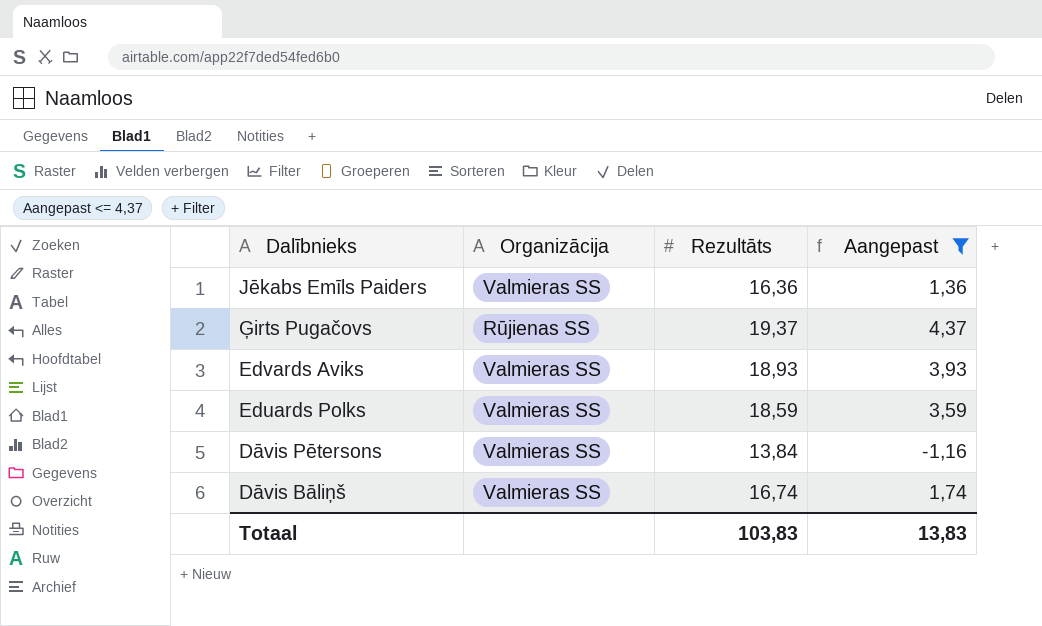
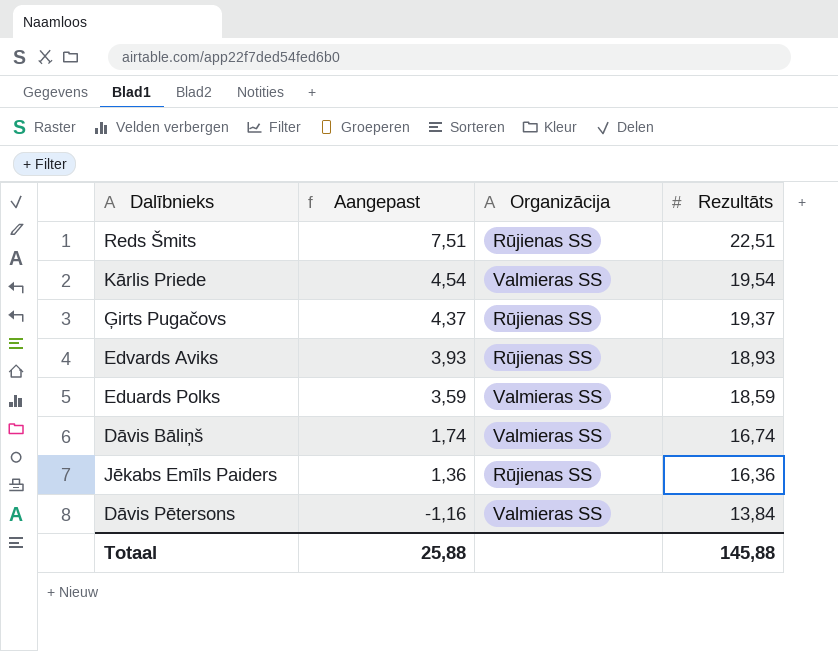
filter: Aangepast <= 4,37 -> none
row order: Dalībnieks descending -> Aangepast descending
column Aangepast | position: 4 -> 2
Edvards Aviks | Organizācija: Valmieras SS -> Rūjienas SS
Jēkabs Emīls Paiders | Organizācija: Valmieras SS -> Rūjienas SS
Totaal | Aangepast: 13,83 -> 25,88
Totaal | Rezultāts: 103,83 -> 145,88

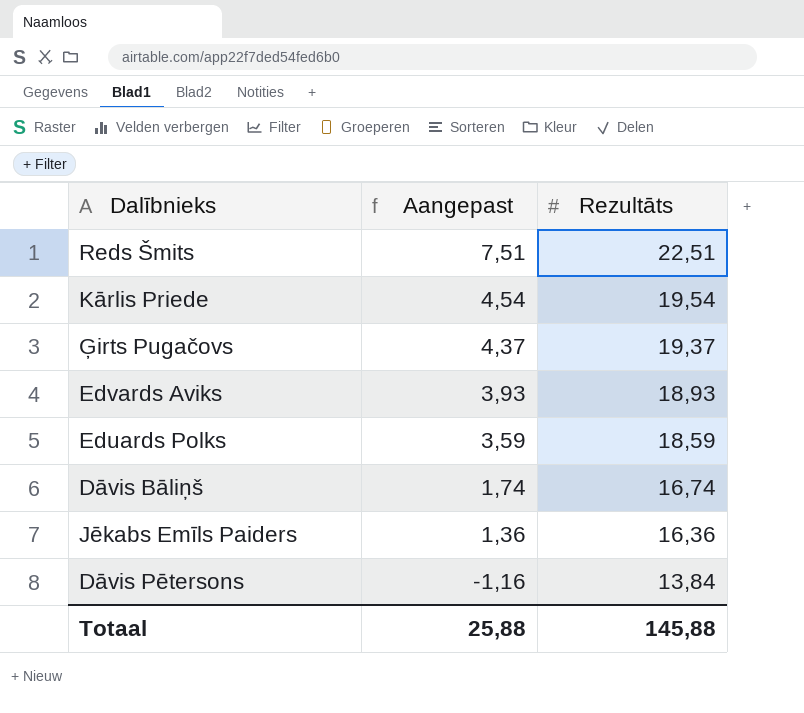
column Organizācija | position: 3 -> none

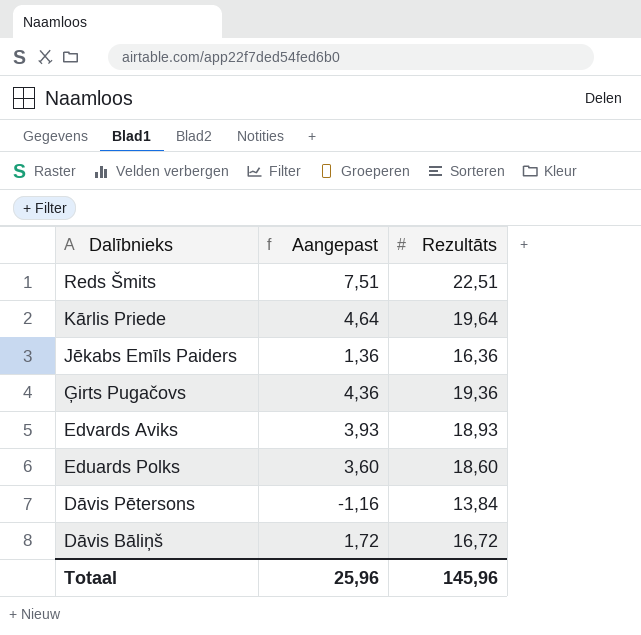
row order: Aangepast descending -> Dalībnieks descending
Kārlis Priede | Aangepast: 4,54 -> 4,64
Kārlis Priede | Rezultāts: 19,54 -> 19,64
Ģirts Pugačovs | Aangepast: 4,37 -> 4,36
Ģirts Pugačovs | Rezultāts: 19,37 -> 19,36
Eduards Polks | Aangepast: 3,59 -> 3,60
Eduards Polks | Rezultāts: 18,59 -> 18,60
Dāvis Bāliņš | Aangepast: 1,74 -> 1,72
Dāvis Bāliņš | Rezultāts: 16,74 -> 16,72
Totaal | Aangepast: 25,88 -> 25,96
Totaal | Rezultāts: 145,88 -> 145,96

